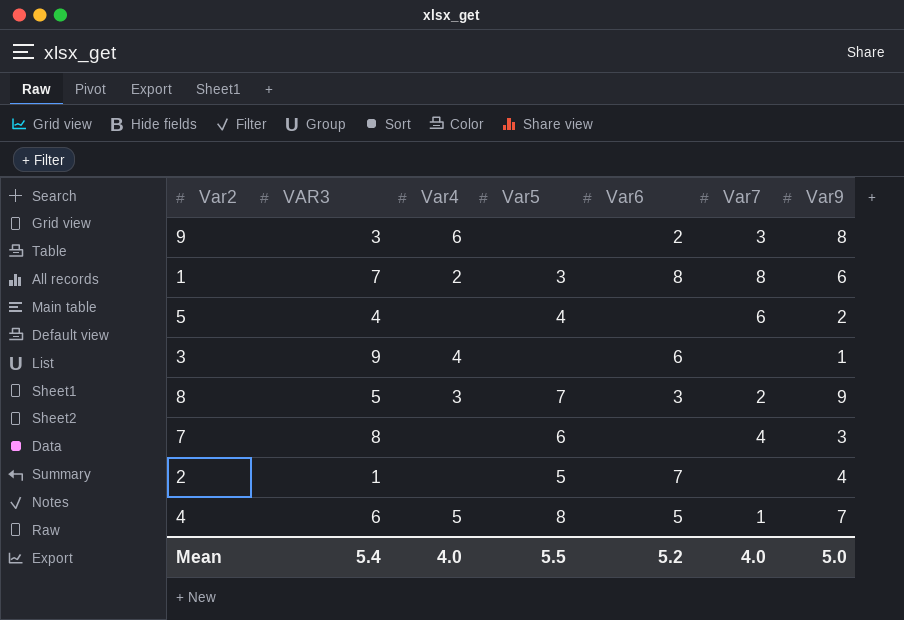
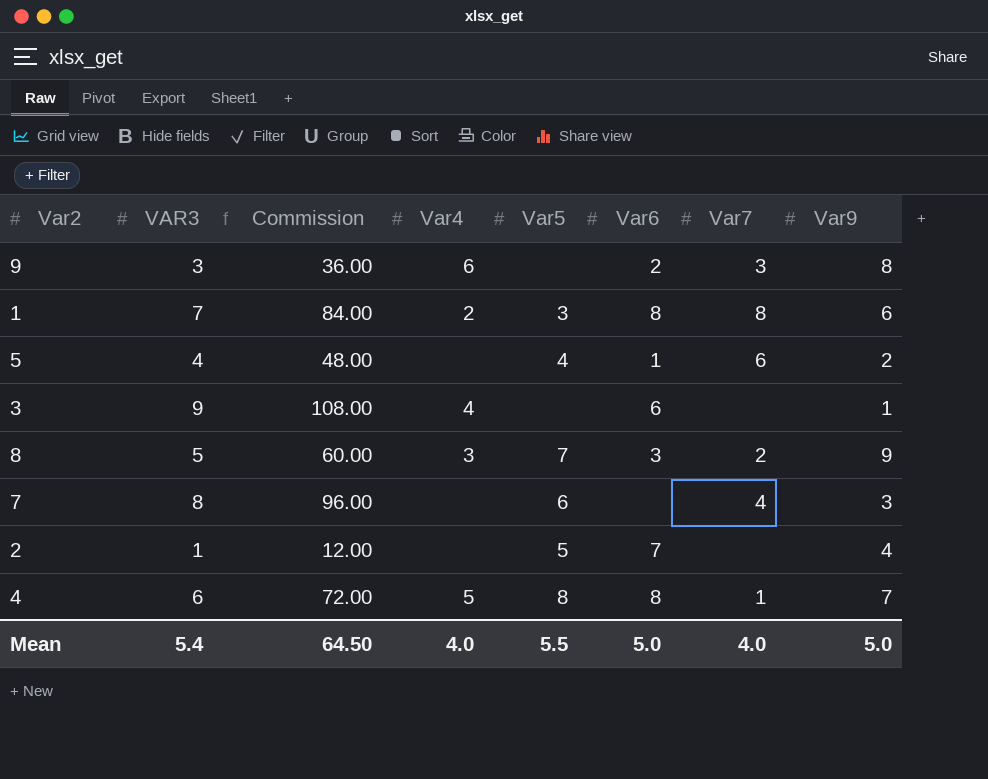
column Commission | formula: none -> [VAR3] * 12
5 | Var6: none -> 1
4 | Var6: 5 -> 8
Mean | Var6: 5.2 -> 5.0

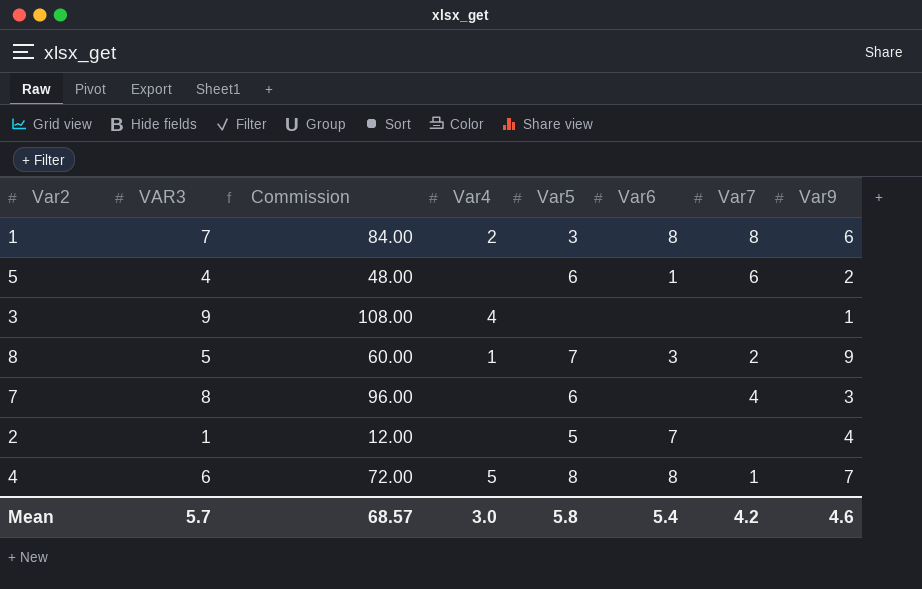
row 9: 3 | 36.00 | 6 | none | 2 | 3 | 8 -> none
5 | Var5: 4 -> 6
3 | Var6: 6 -> none
8 | Var4: 3 -> 1
Mean | VAR3: 5.4 -> 5.7
Mean | Commission: 64.50 -> 68.57
Mean | Var4: 4.0 -> 3.0
Mean | Var5: 5.5 -> 5.8
Mean | Var6: 5.0 -> 5.4
Mean | Var7: 4.0 -> 4.2
Mean | Var9: 5.0 -> 4.6

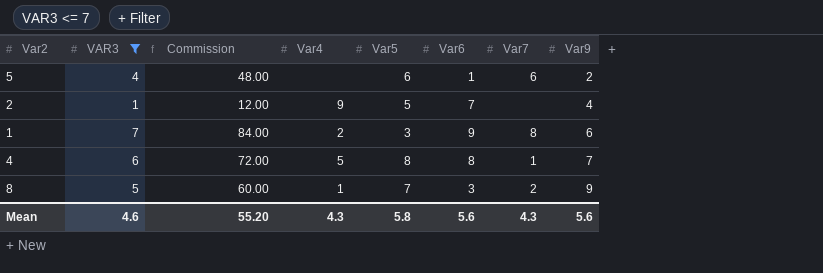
filter: none -> VAR3 <= 7
row order: none -> Var9 ascending
2 | Var4: none -> 9
1 | Var6: 8 -> 9
Mean | VAR3: 5.7 -> 4.6
Mean | Commission: 68.57 -> 55.20
Mean | Var4: 3.0 -> 4.3
Mean | Var6: 5.4 -> 5.6
Mean | Var7: 4.2 -> 4.3
Mean | Var9: 4.6 -> 5.6

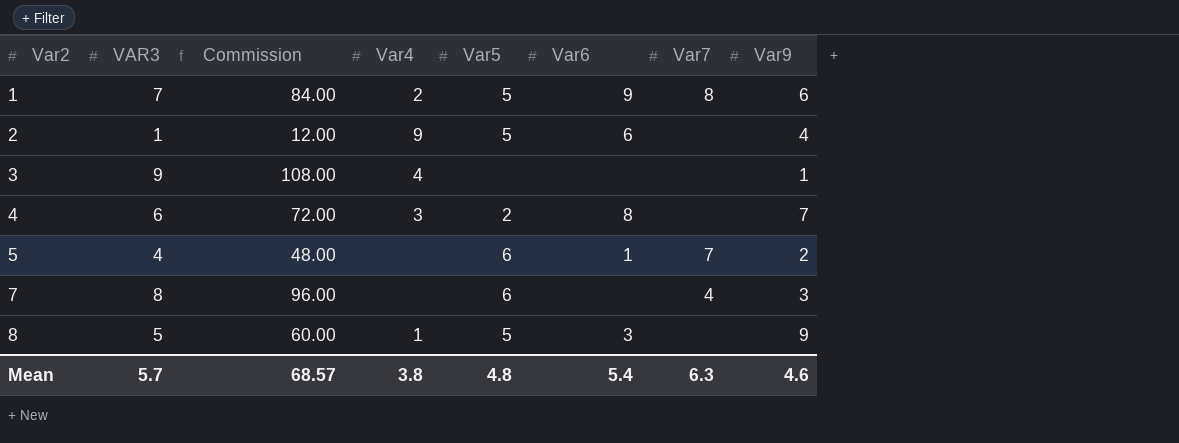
filter: VAR3 <= 7 -> none
row order: Var9 ascending -> Var2 ascending
1 | Var5: 3 -> 5
2 | Var6: 7 -> 6
4 | Var4: 5 -> 3
4 | Var5: 8 -> 2
4 | Var7: 1 -> none
5 | Var7: 6 -> 7
8 | Var5: 7 -> 5
8 | Var7: 2 -> none
Mean | VAR3: 4.6 -> 5.7
Mean | Commission: 55.20 -> 68.57
Mean | Var4: 4.3 -> 3.8
Mean | Var5: 5.8 -> 4.8
Mean | Var6: 5.6 -> 5.4
Mean | Var7: 4.3 -> 6.3
Mean | Var9: 5.6 -> 4.6

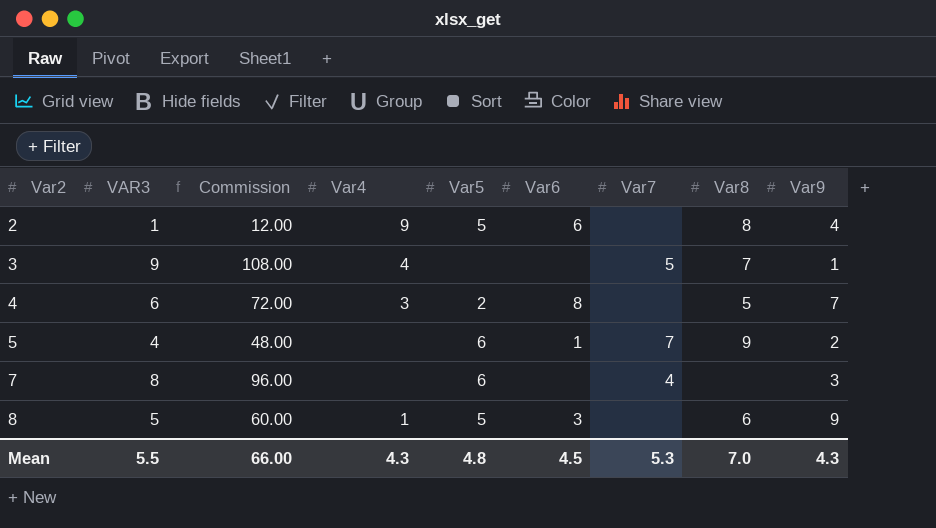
column Var8 | position: none -> 8
row 1: 7 | 84.00 | 2 | 5 | 9 | 8 | 6 -> none
3 | Var7: none -> 5
Mean | VAR3: 5.7 -> 5.5
Mean | Commission: 68.57 -> 66.00
Mean | Var4: 3.8 -> 4.3
Mean | Var6: 5.4 -> 4.5
Mean | Var7: 6.3 -> 5.3
Mean | Var9: 4.6 -> 4.3

